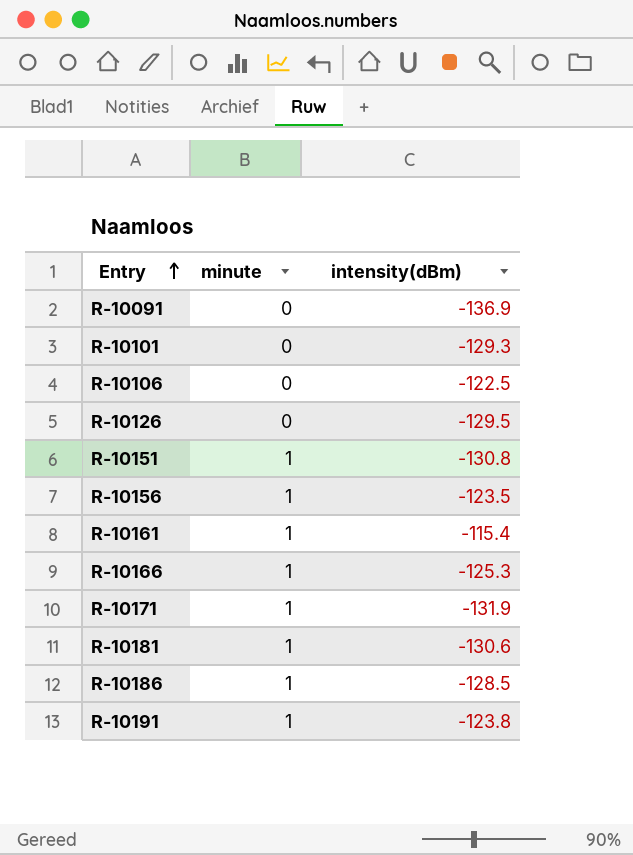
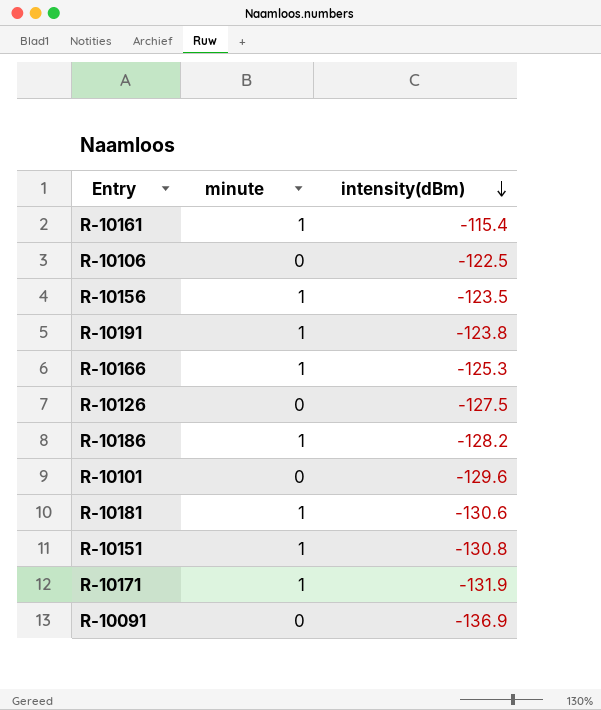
row order: Entry ascending -> intensity(dBm) descending
R-10126 | intensity(dBm): -129.5 -> -127.5
R-10186 | intensity(dBm): -128.5 -> -128.2
R-10101 | intensity(dBm): -129.3 -> -129.6

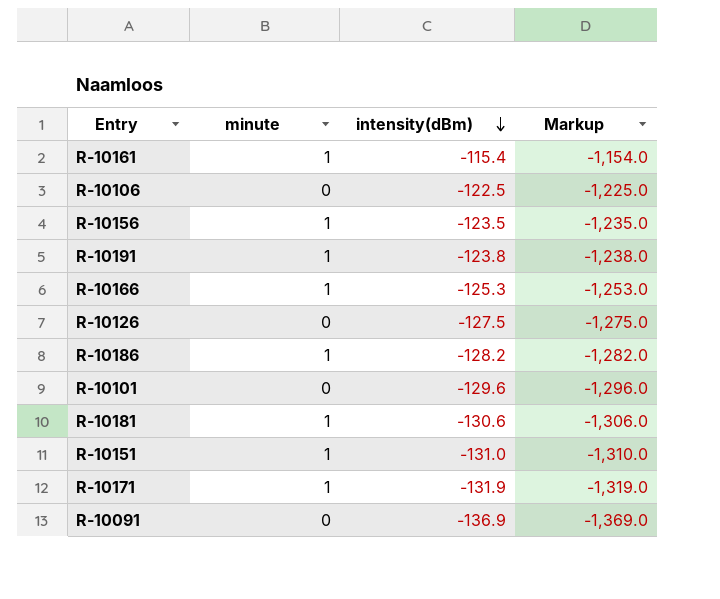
column Markup | formula: none -> [intensity(dBm)] * 10
R-10151 | intensity(dBm): -130.8 -> -131.0

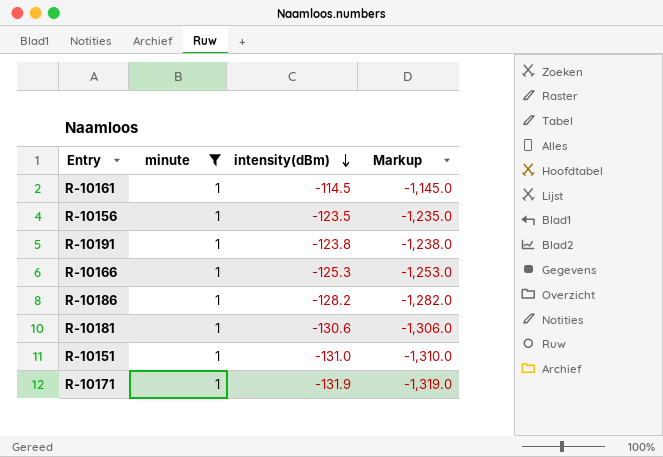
filter: none -> minute = 1
R-10161 | intensity(dBm): -115.4 -> -114.5
R-10161 | Markup: -1,154.0 -> -1,145.0

